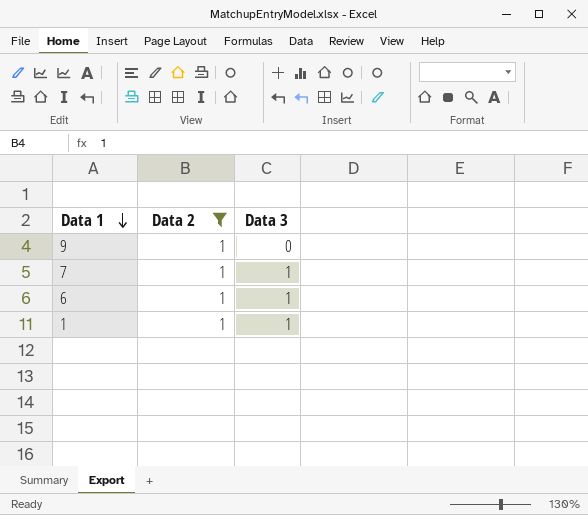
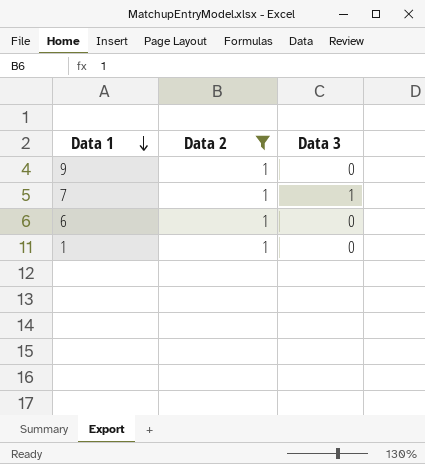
6 | Data 3: 1 -> 0
1 | Data 3: 1 -> 0

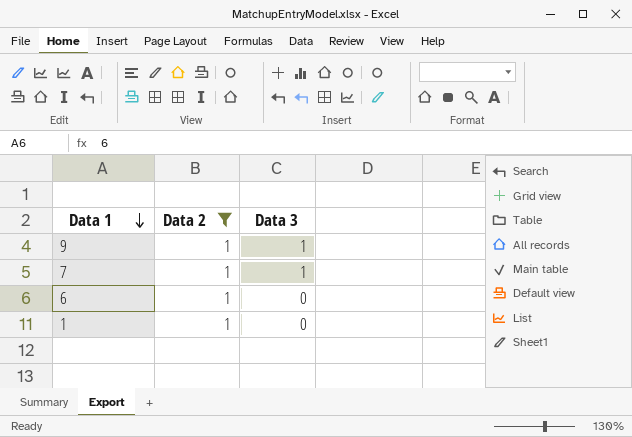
9 | Data 3: 0 -> 1

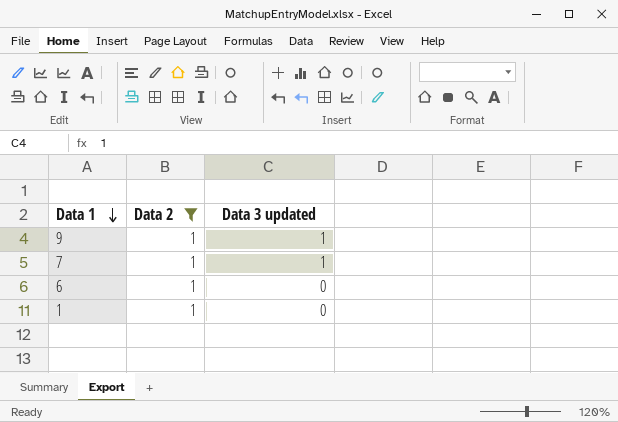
column name: Data 3 -> Data 3 updated

